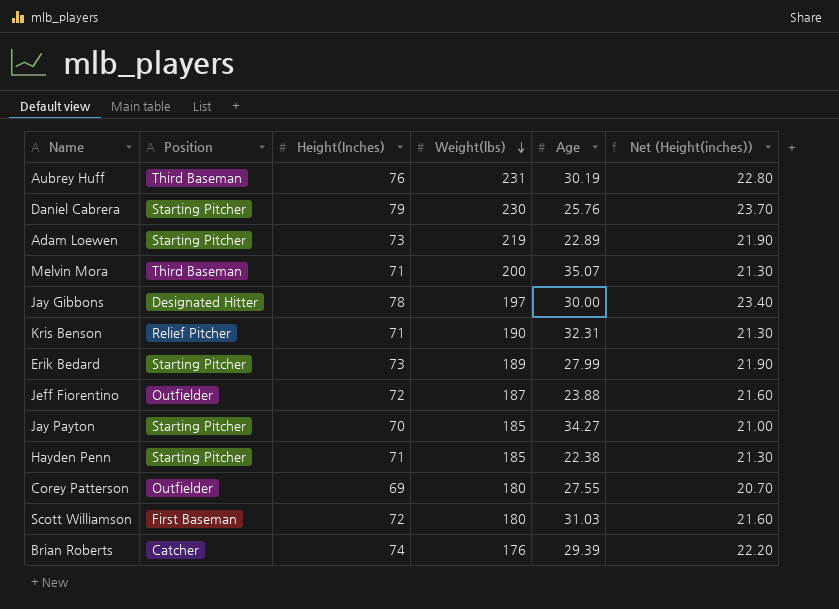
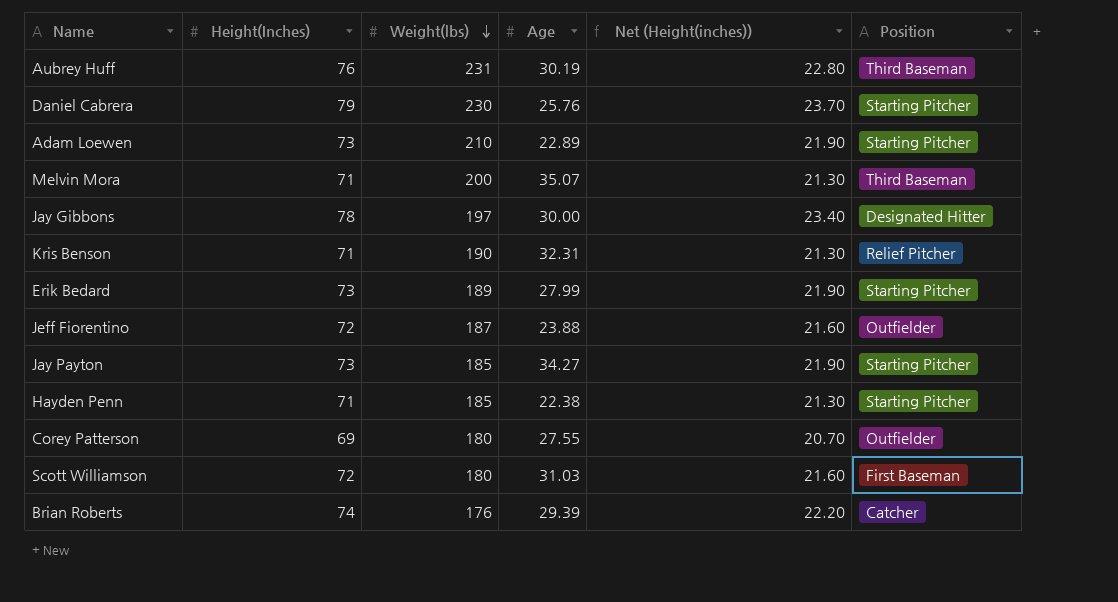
column Position | position: 2 -> 6
Adam Loewen | Weight(lbs): 219 -> 210
Jay Payton | Height(Inches): 70 -> 73
Jay Payton | Net (Height(inches)): 21.00 -> 21.90

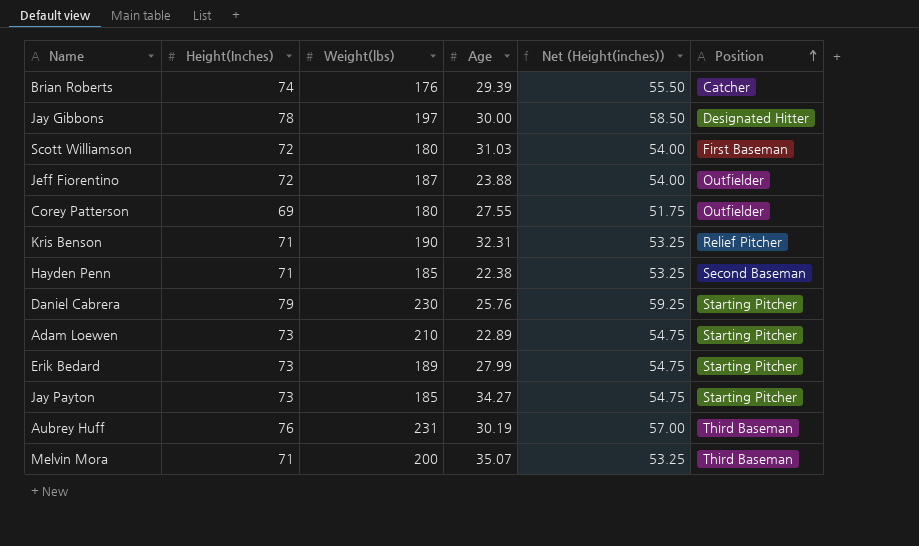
row order: Weight(lbs) descending -> Position ascending
column Net (Height(inches)) | formula: [Height(Inches)] * 0.3 -> [Height(Inches)] * 0.75
Hayden Penn | Position: Starting Pitcher -> Second Baseman

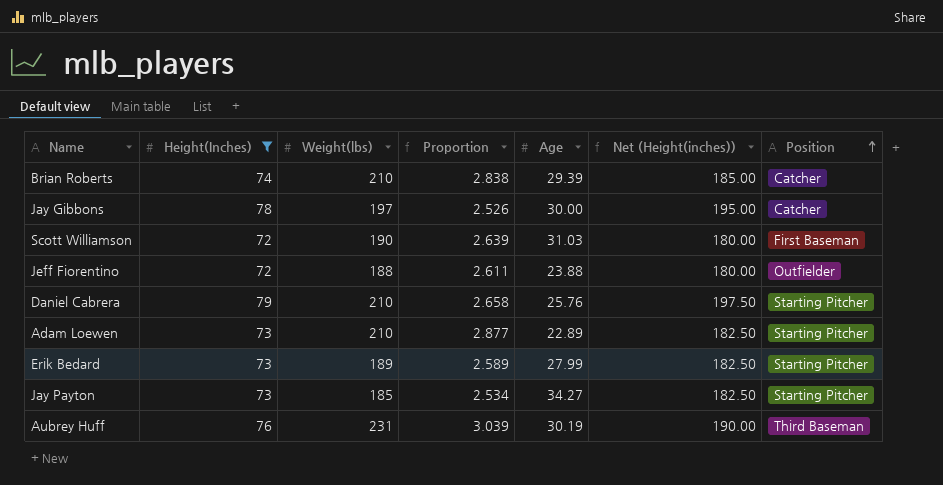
filter: none -> Height(Inches) >= 72
column Proportion | formula: none -> [Weight(lbs)] / [Height(Inches)]
column Net (Height(inches)) | formula: [Height(Inches)] * 0.75 -> [Height(Inches)] * 2.5
Brian Roberts | Weight(lbs): 176 -> 210
Jay Gibbons | Position: Designated Hitter -> Catcher
Scott Williamson | Weight(lbs): 180 -> 190
Jeff Fiorentino | Weight(lbs): 187 -> 188
Daniel Cabrera | Weight(lbs): 230 -> 210

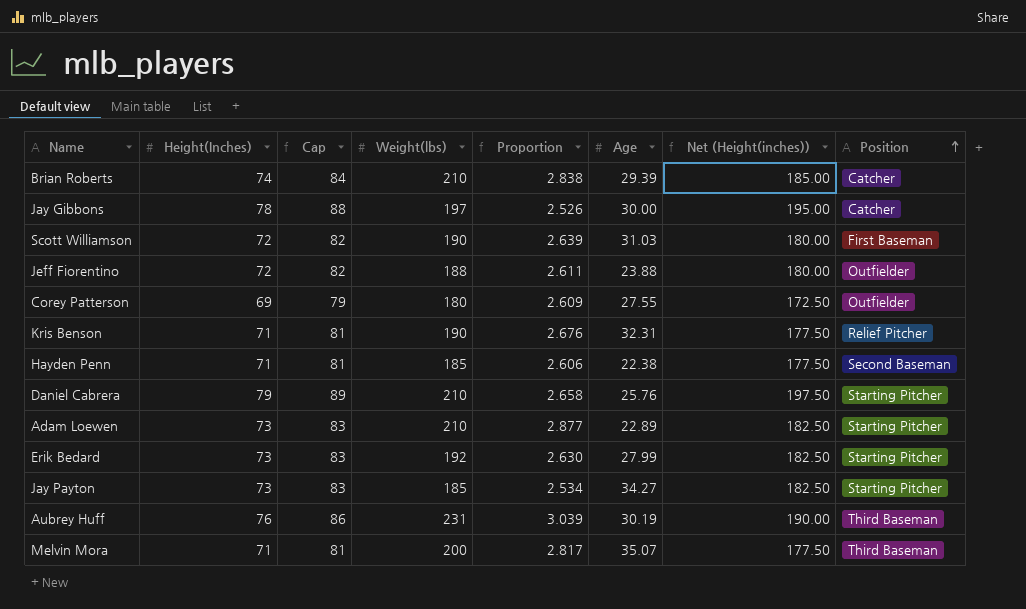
filter: Height(Inches) >= 72 -> none
column Cap | formula: none -> [Height(Inches)] + 10
Erik Bedard | Weight(lbs): 189 -> 192
Erik Bedard | Proportion: 2.589 -> 2.630

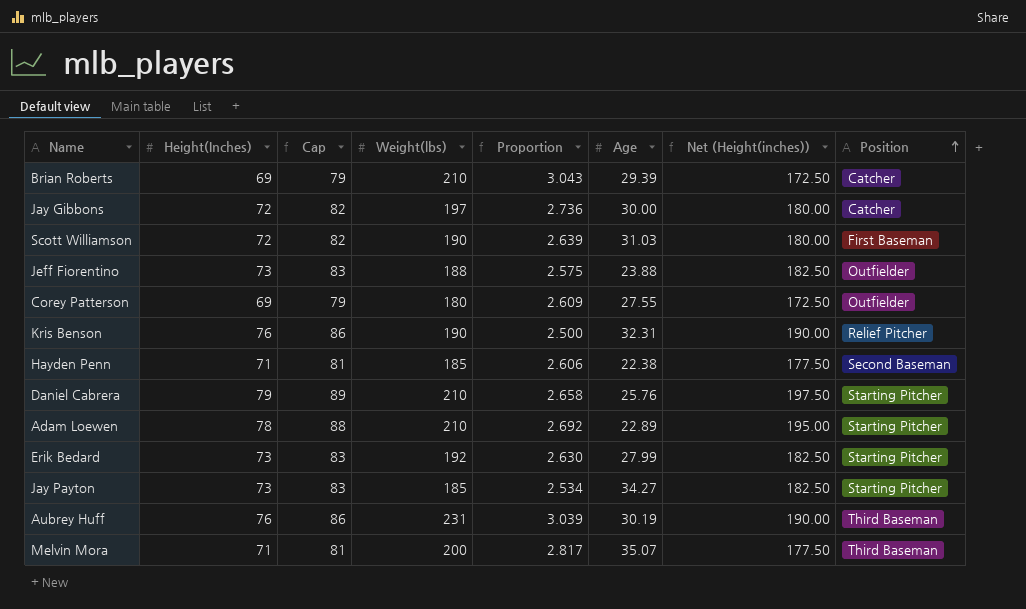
Brian Roberts | Height(Inches): 74 -> 69
Brian Roberts | Cap: 84 -> 79
Brian Roberts | Proportion: 2.838 -> 3.043
Brian Roberts | Net (Height(inches)): 185.00 -> 172.50
Jay Gibbons | Height(Inches): 78 -> 72
Jay Gibbons | Cap: 88 -> 82
Jay Gibbons | Proportion: 2.526 -> 2.736
Jay Gibbons | Net (Height(inches)): 195.00 -> 180.00
Jeff Fiorentino | Height(Inches): 72 -> 73
Jeff Fiorentino | Cap: 82 -> 83
Jeff Fiorentino | Proportion: 2.611 -> 2.575
Jeff Fiorentino | Net (Height(inches)): 180.00 -> 182.50
Kris Benson | Height(Inches): 71 -> 76
Kris Benson | Cap: 81 -> 86
Kris Benson | Proportion: 2.676 -> 2.500
Kris Benson | Net (Height(inches)): 177.50 -> 190.00
Adam Loewen | Height(Inches): 73 -> 78
Adam Loewen | Cap: 83 -> 88
Adam Loewen | Proportion: 2.877 -> 2.692
Adam Loewen | Net (Height(inches)): 182.50 -> 195.00

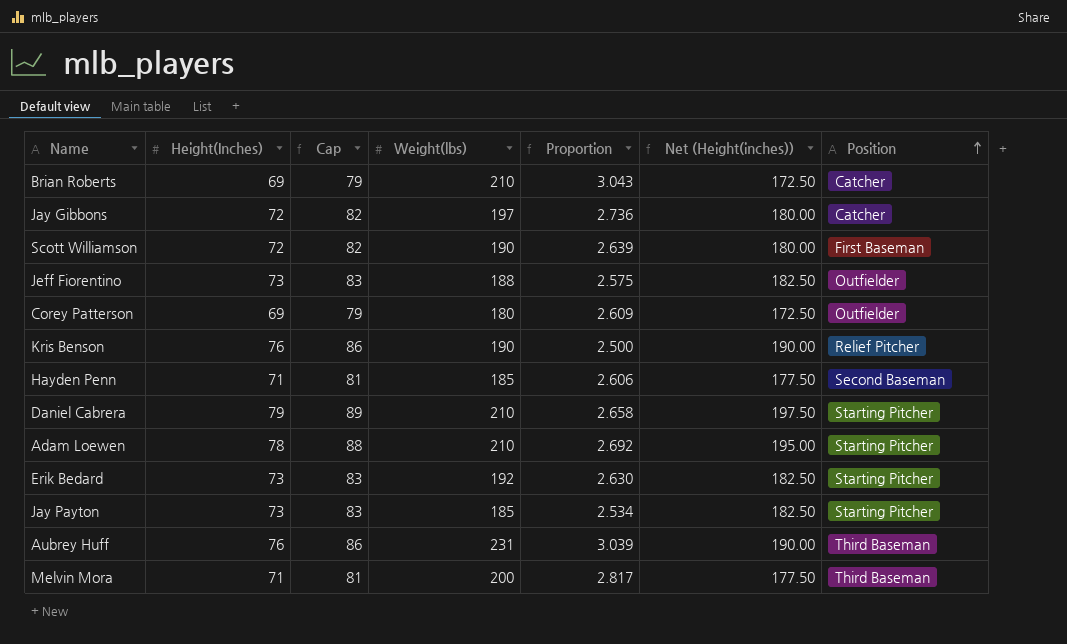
column Age | position: 6 -> none

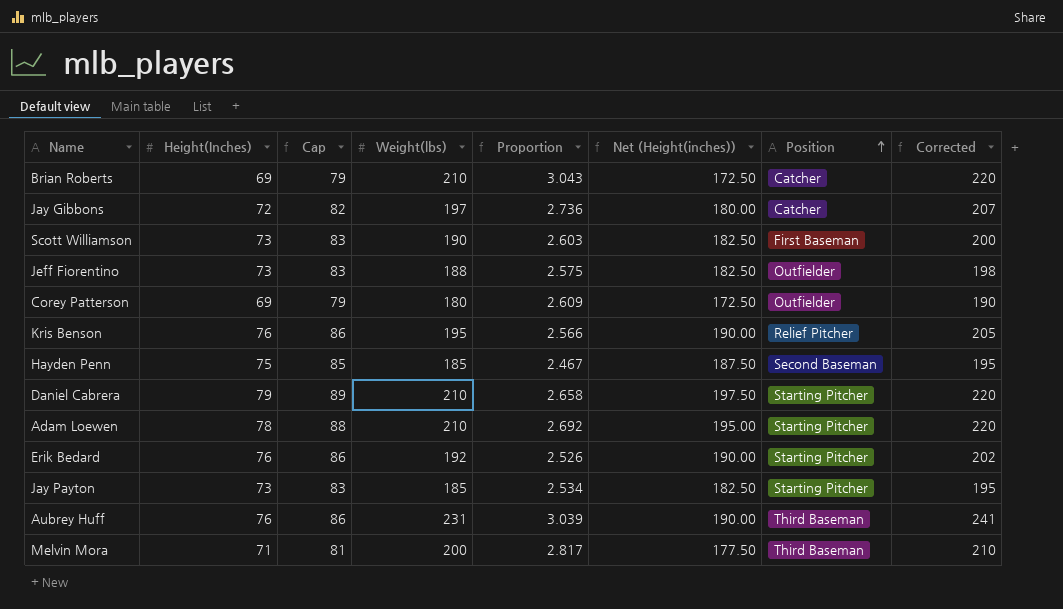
column Corrected | formula: none -> [Weight(lbs)] + 10
Scott Williamson | Height(Inches): 72 -> 73
Scott Williamson | Cap: 82 -> 83
Scott Williamson | Proportion: 2.639 -> 2.603
Scott Williamson | Net (Height(inches)): 180.00 -> 182.50
Kris Benson | Weight(lbs): 190 -> 195
Kris Benson | Proportion: 2.500 -> 2.566
Hayden Penn | Height(Inches): 71 -> 75
Hayden Penn | Cap: 81 -> 85
Hayden Penn | Proportion: 2.606 -> 2.467
Hayden Penn | Net (Height(inches)): 177.50 -> 187.50
Erik Bedard | Height(Inches): 73 -> 76
Erik Bedard | Cap: 83 -> 86
Erik Bedard | Proportion: 2.630 -> 2.526
Erik Bedard | Net (Height(inches)): 182.50 -> 190.00

